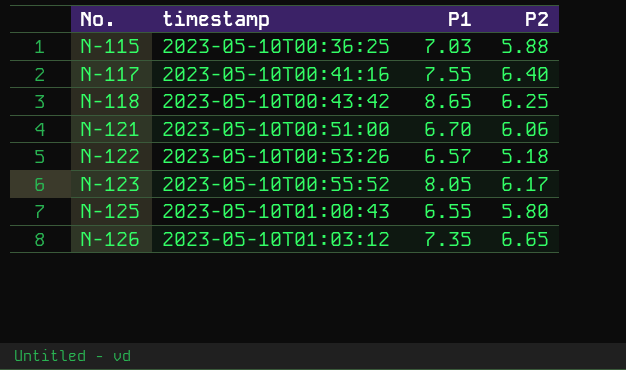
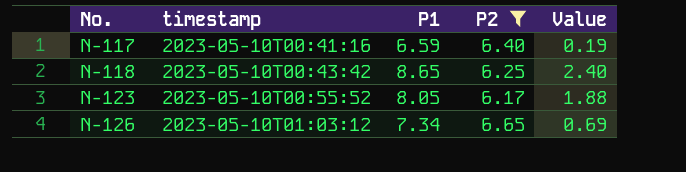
filter: none -> P2 >= 6.17
column Value | formula: none -> [P1] - [P2]
N-117 | P1: 7.55 -> 6.59
N-126 | P1: 7.35 -> 7.34

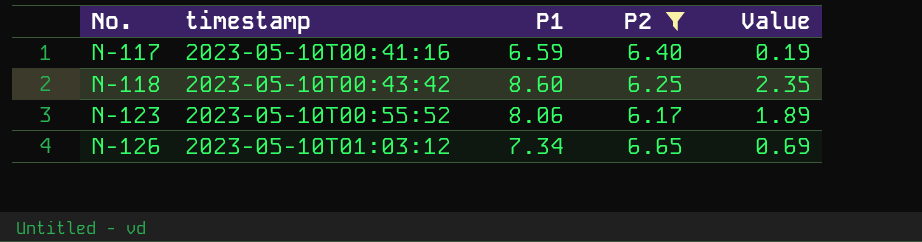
N-118 | P1: 8.65 -> 8.60
N-118 | Value: 2.40 -> 2.35
N-123 | P1: 8.05 -> 8.06
N-123 | Value: 1.88 -> 1.89

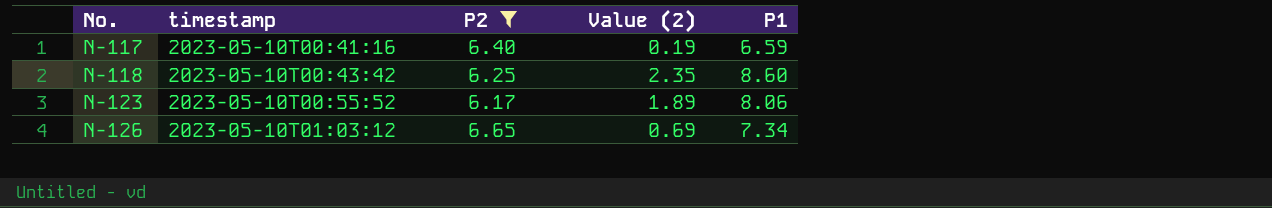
column name: Value -> Value (2)
column P1 | position: 3 -> 5

